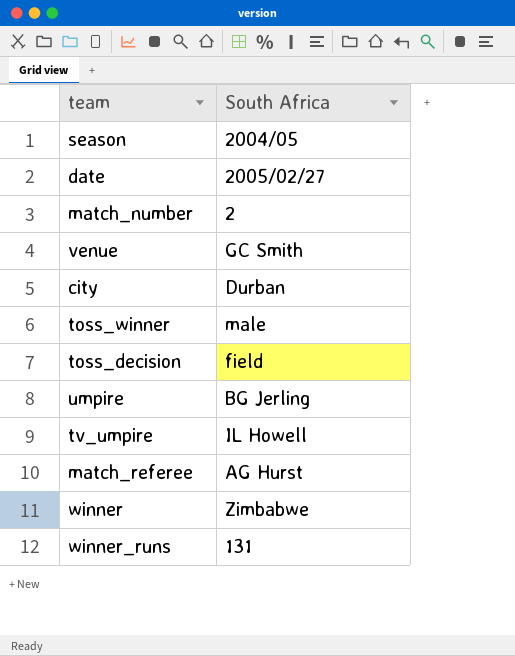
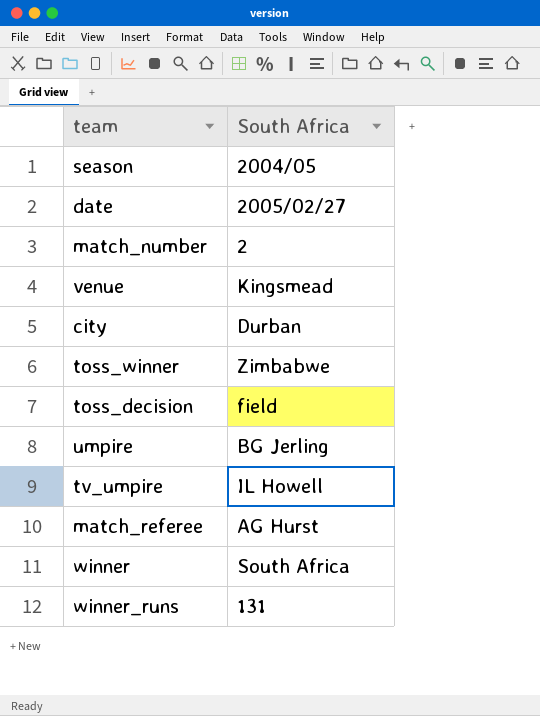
venue | South Africa: GC Smith -> Kingsmead
toss_winner | South Africa: male -> Zimbabwe
winner | South Africa: Zimbabwe -> South Africa

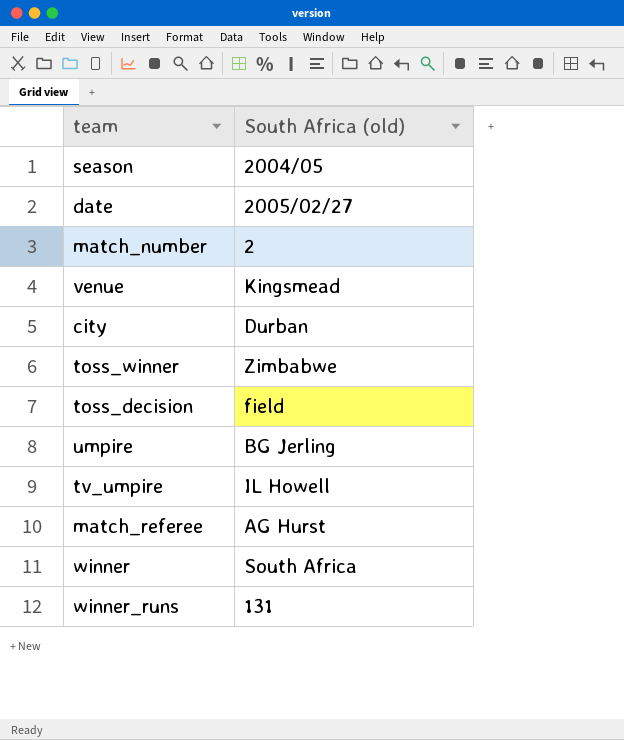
column name: South Africa -> South Africa (old)

